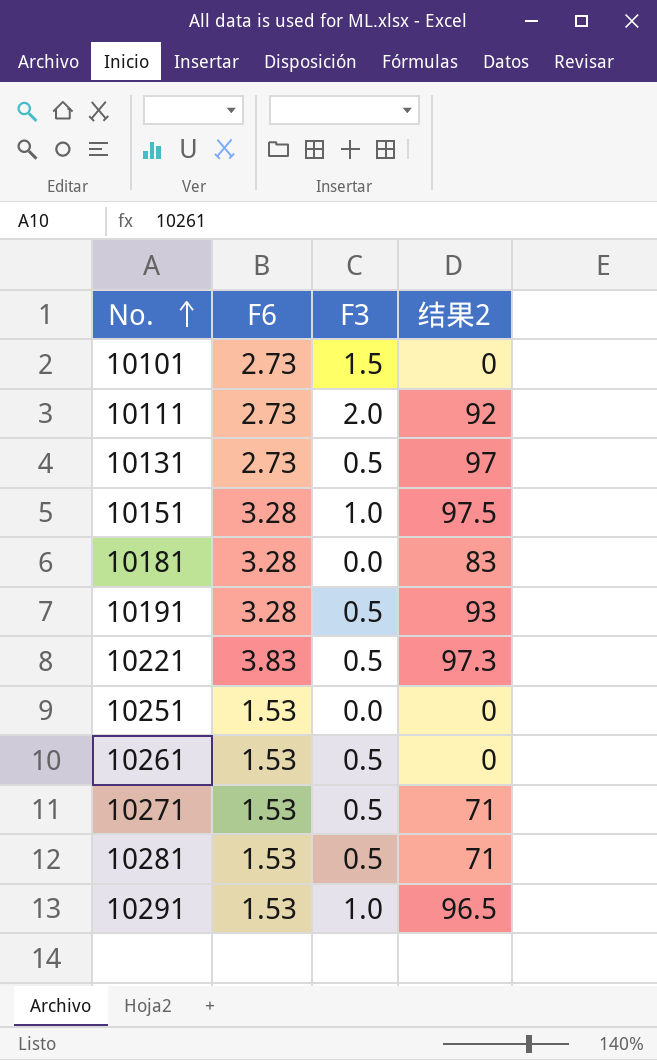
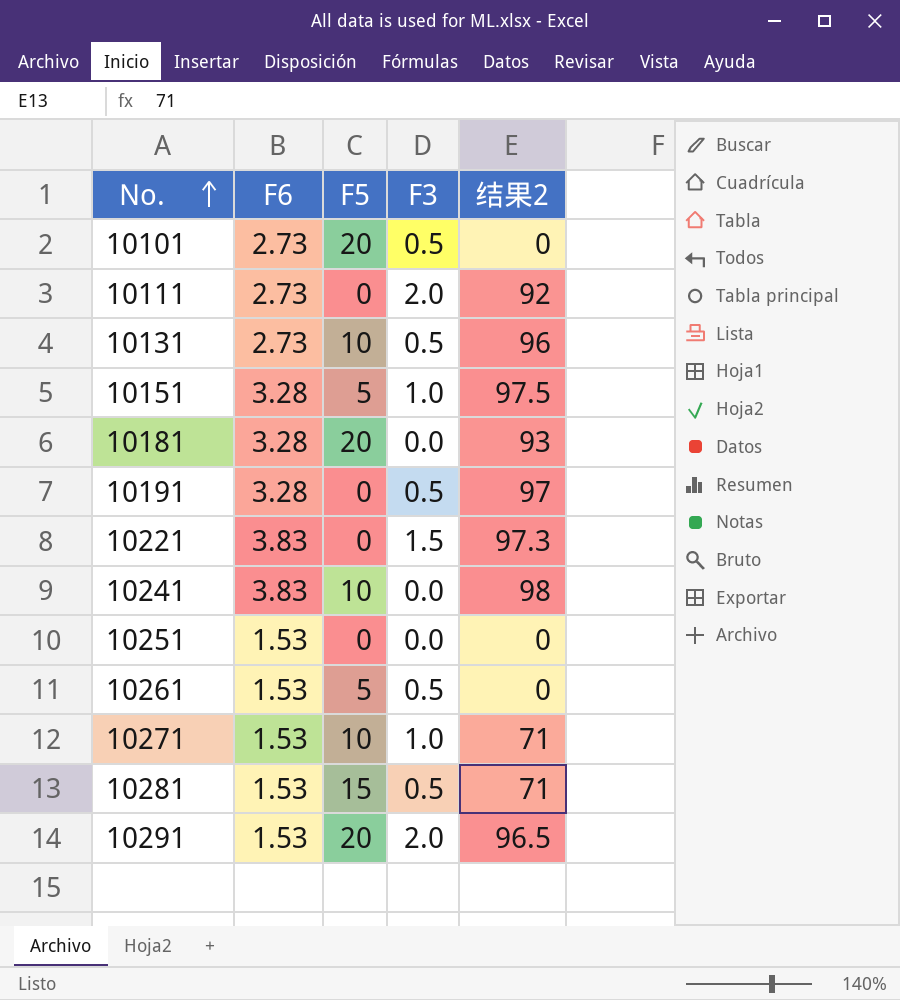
column F5 | position: none -> 3
10101 | F3: 1.5 -> 0.5
10131 | 结果2: 97 -> 96
10181 | 结果2: 83 -> 93
10191 | 结果2: 93 -> 97
10221 | F3: 0.5 -> 1.5
row 10241: none -> 3.83 | 10 | 0.0 | 98
10271 | F3: 0.5 -> 1.0
10291 | F3: 1.0 -> 2.0

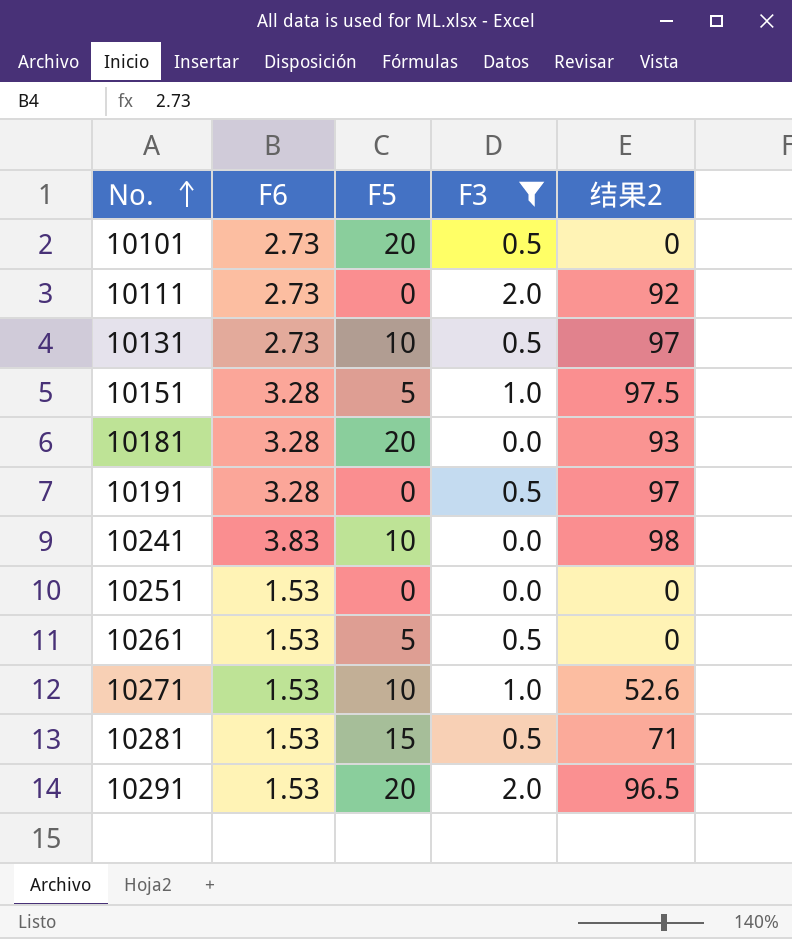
filter: none -> F3 != 1.5
10131 | 结果2: 96 -> 97
10271 | 结果2: 71 -> 52.6

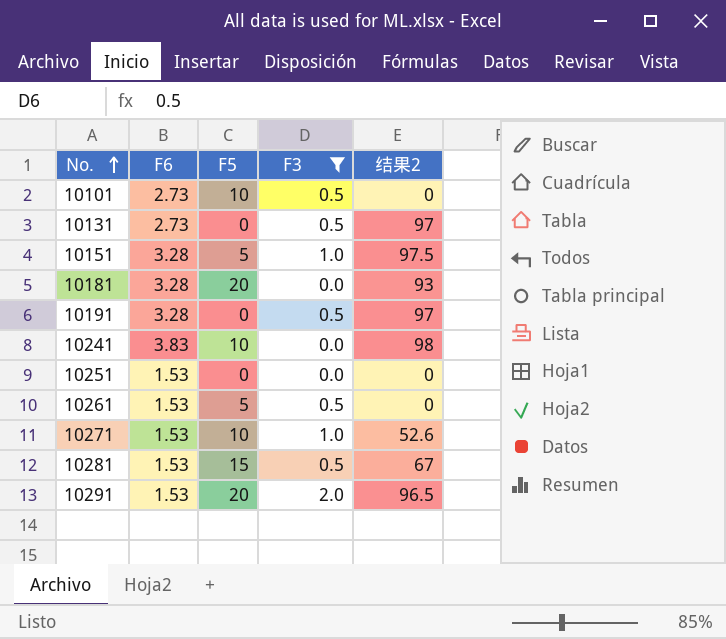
row 10111: 2.73 | 0 | 2.0 | 92 -> none
10101 | F5: 20 -> 10
10131 | F5: 10 -> 0
10281 | 结果2: 71 -> 67

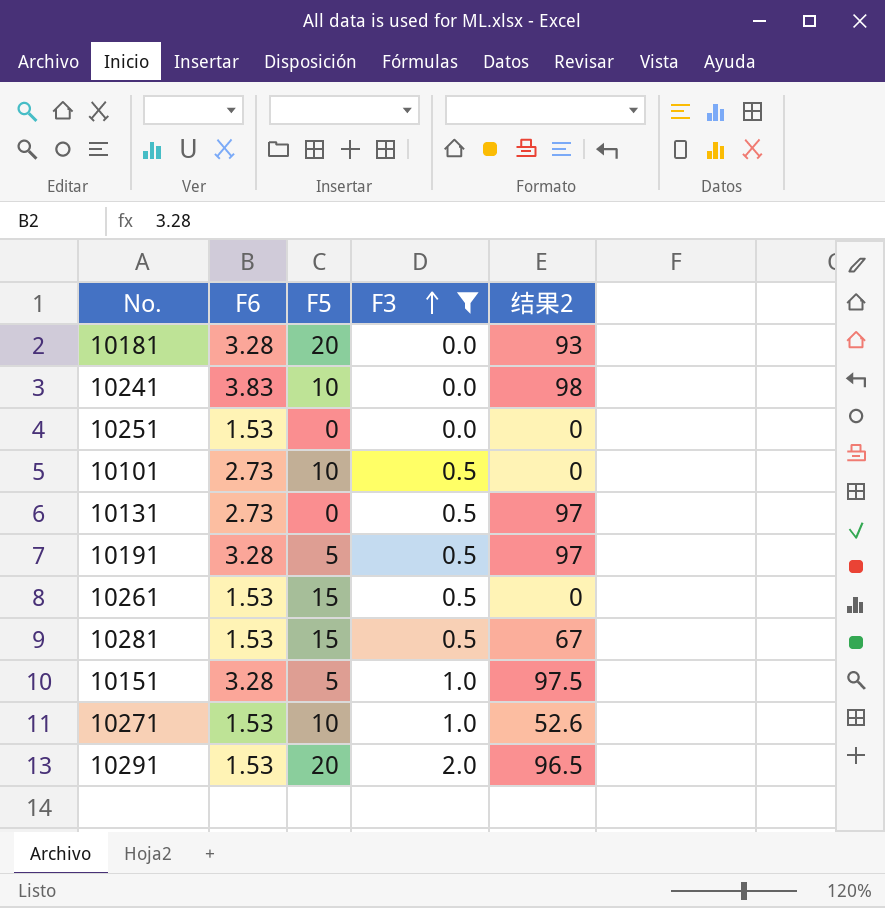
row order: No. ascending -> F3 ascending
10191 | F5: 0 -> 5
10261 | F5: 5 -> 15

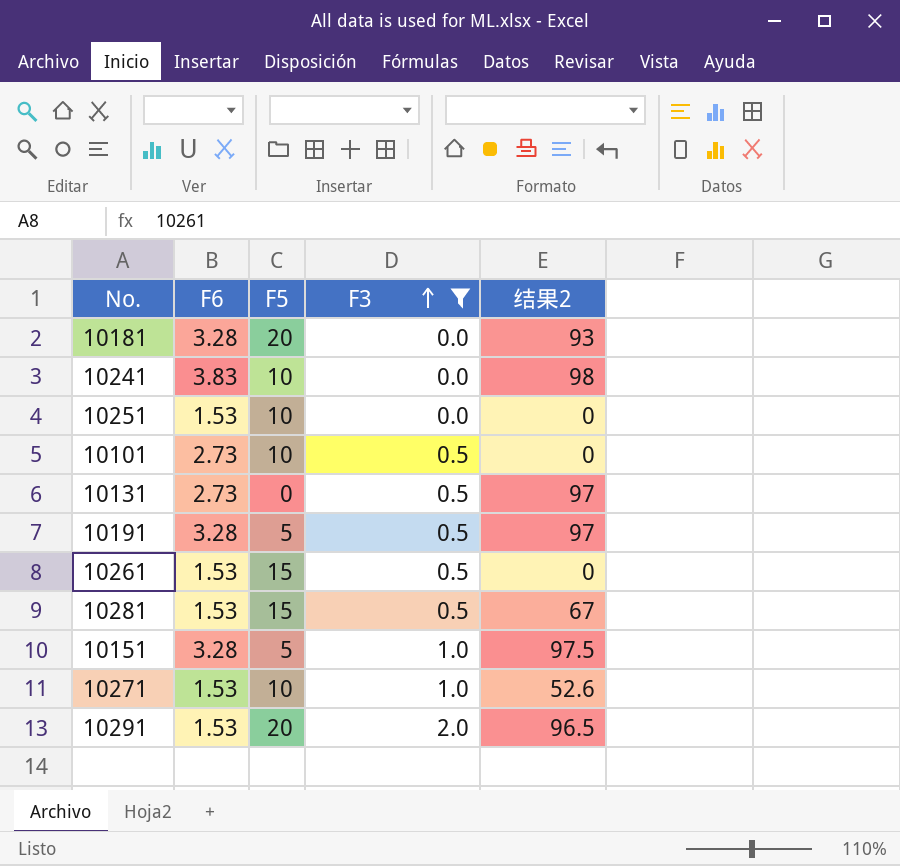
10251 | F5: 0 -> 10

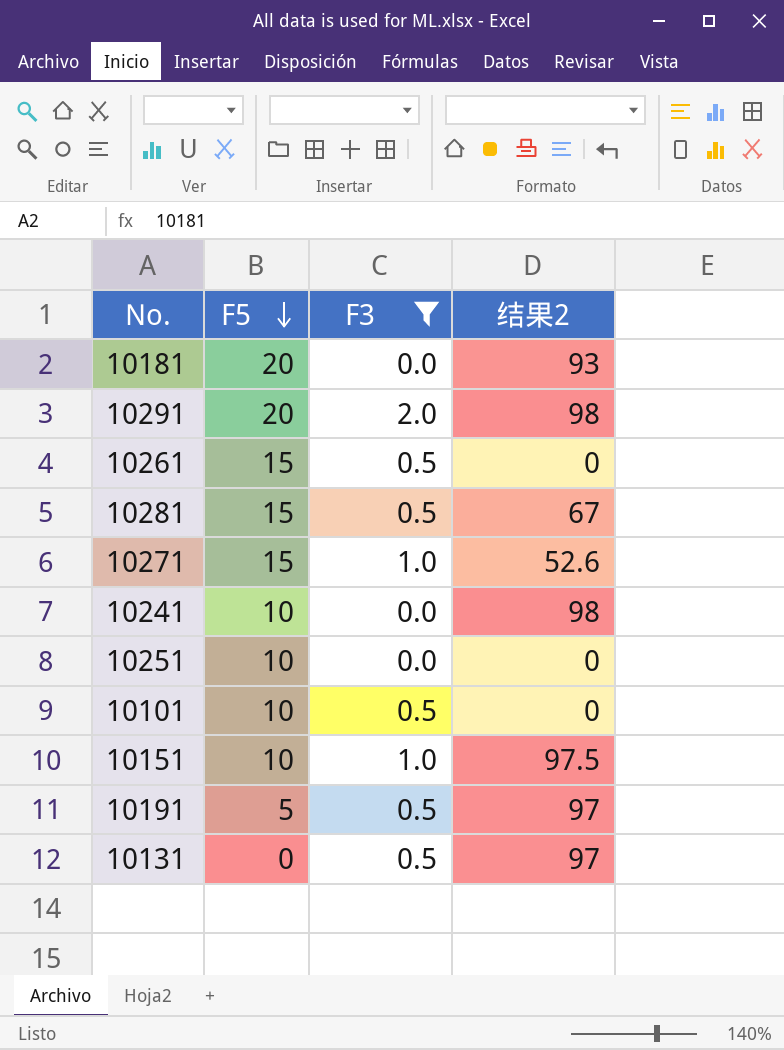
row order: F3 ascending -> F5 descending
column F6 | position: 2 -> none
10291 | 结果2: 96.5 -> 98
10271 | F5: 10 -> 15
10151 | F5: 5 -> 10

